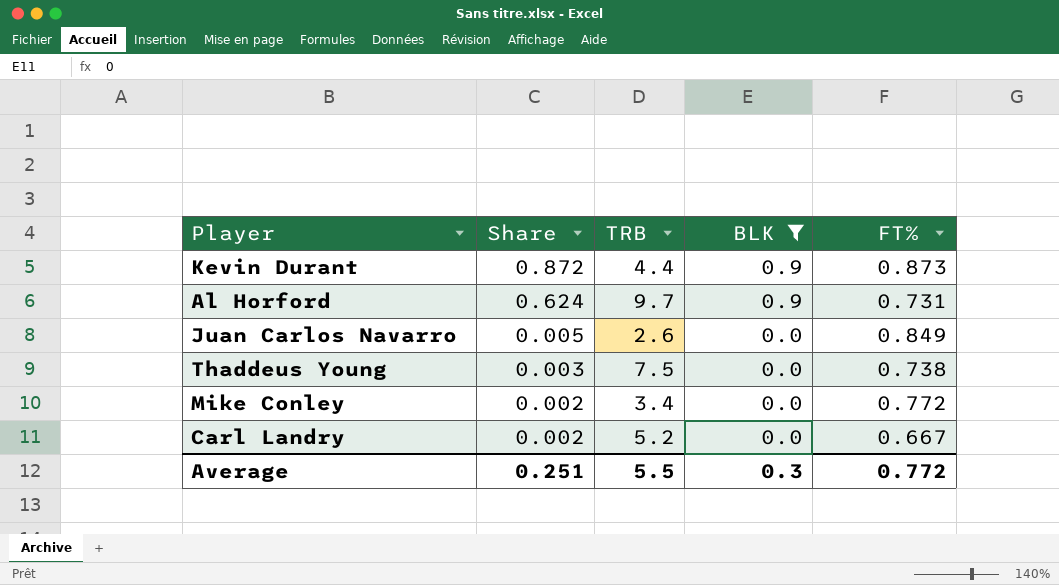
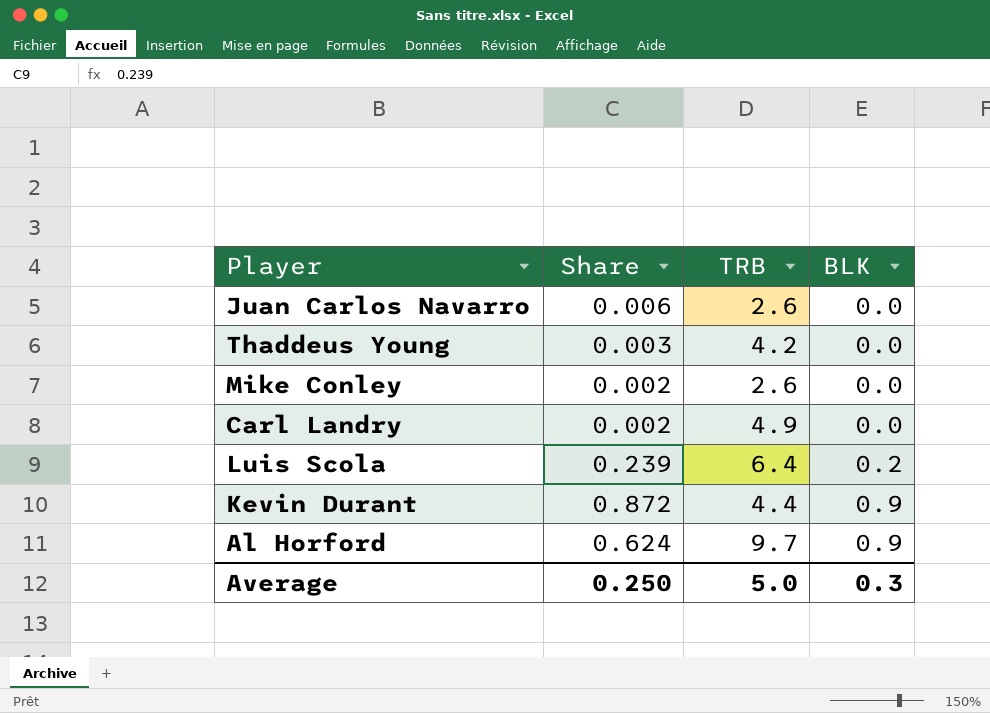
filter: BLK != 0.2 -> none
row order: Share descending -> BLK ascending
column FT% | position: 5 -> none
Juan Carlos Navarro | Share: 0.005 -> 0.006
Thaddeus Young | TRB: 7.5 -> 4.2
Mike Conley | TRB: 3.4 -> 2.6
Carl Landry | TRB: 5.2 -> 4.9
Average | Share: 0.251 -> 0.250
Average | TRB: 5.5 -> 5.0

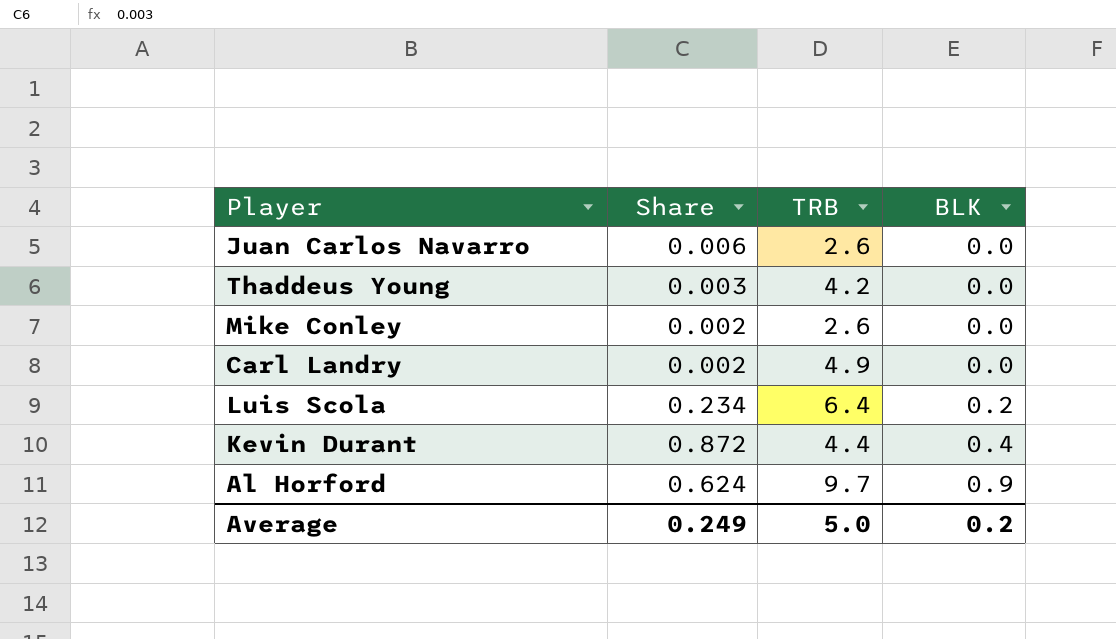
Luis Scola | Share: 0.239 -> 0.234
Kevin Durant | BLK: 0.9 -> 0.4
Average | Share: 0.250 -> 0.249
Average | BLK: 0.3 -> 0.2

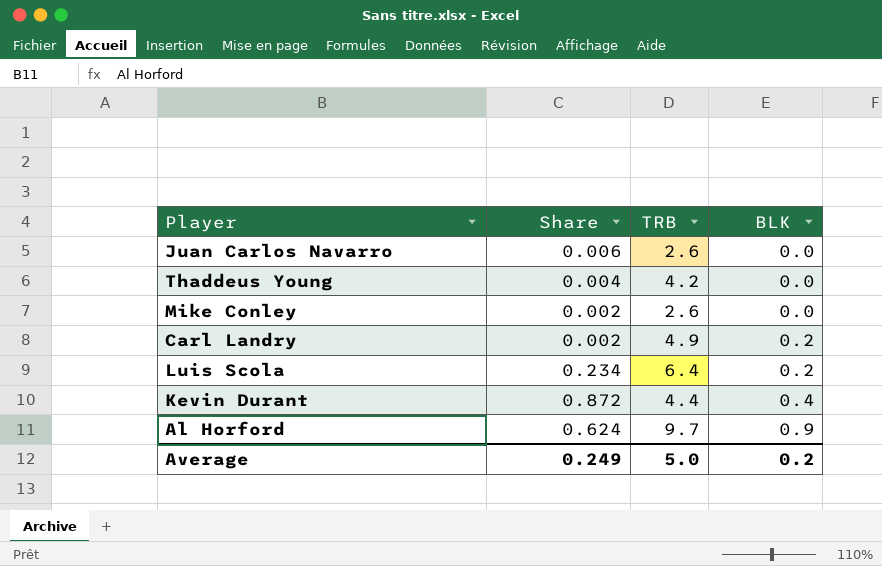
Thaddeus Young | Share: 0.003 -> 0.004
Carl Landry | BLK: 0.0 -> 0.2

